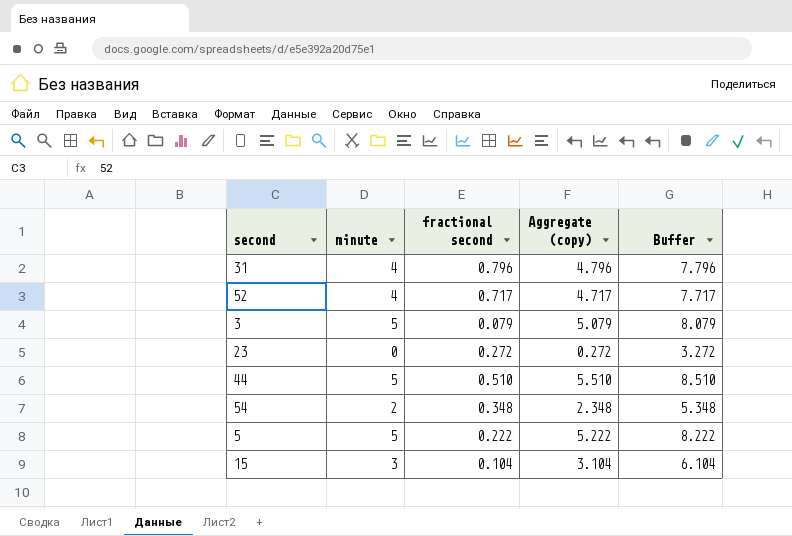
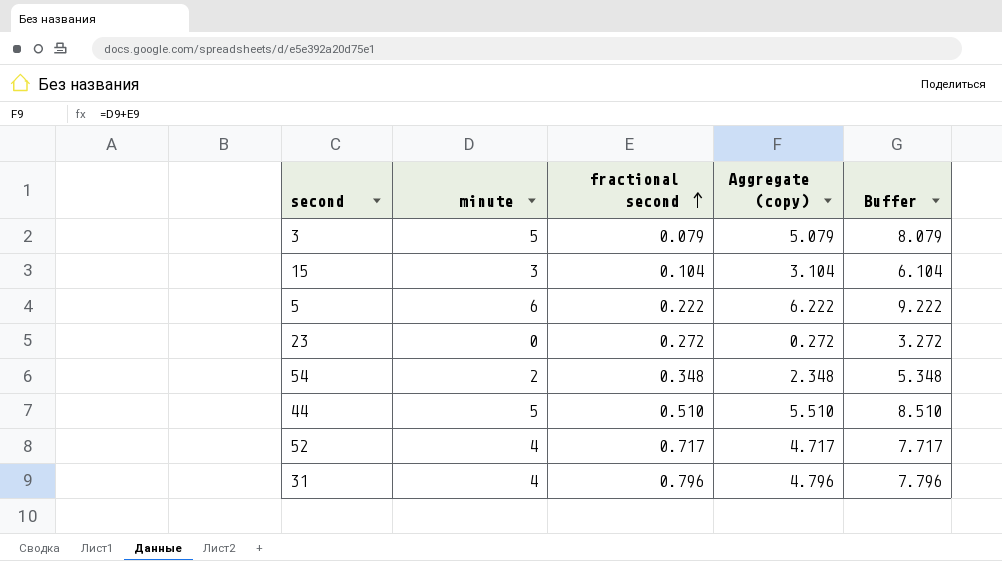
row order: none -> fractional second ascending
5 | minute: 5 -> 6
5 | Aggregate (copy): 5.222 -> 6.222
5 | Buffer: 8.222 -> 9.222

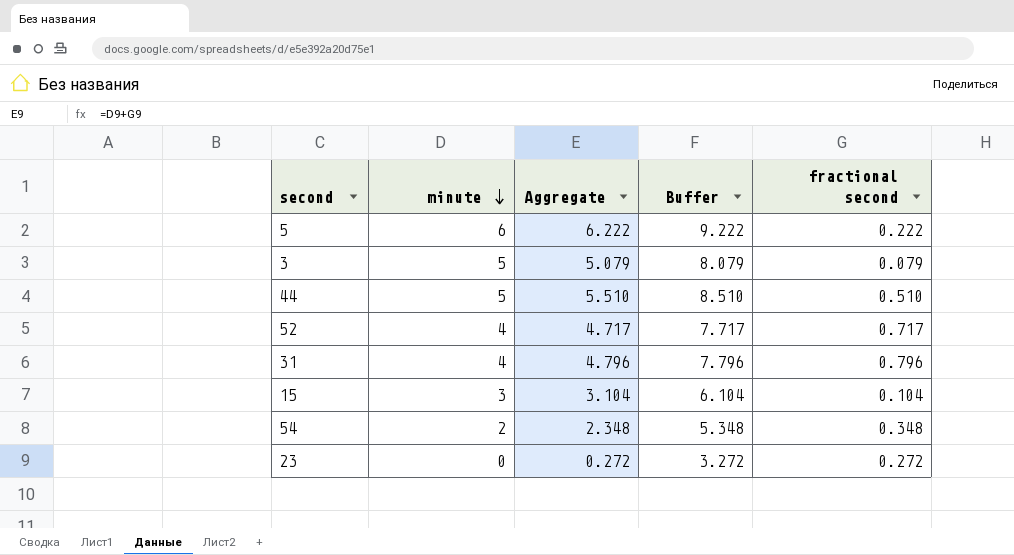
row order: fractional second ascending -> minute descending
column name: Aggregate (copy) -> Aggregate
column fractional second | position: 3 -> 5

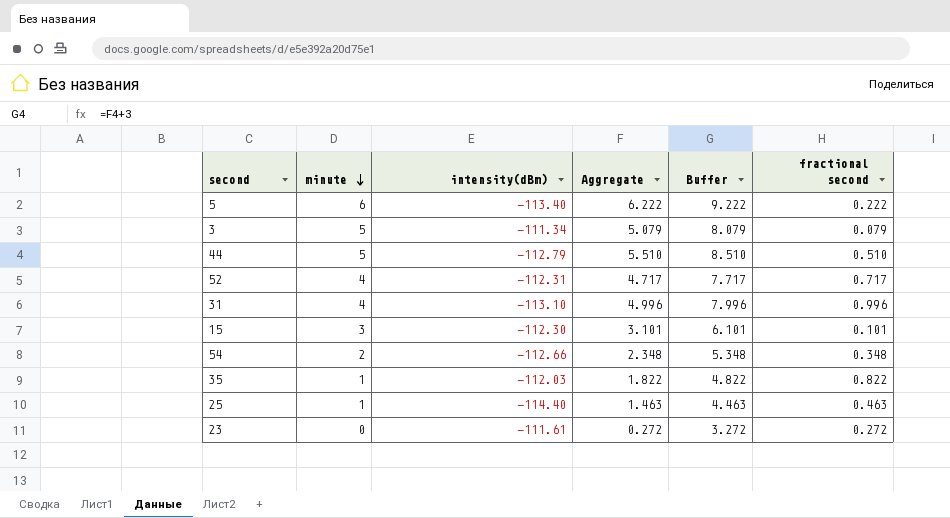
column intensity(dBm) | position: none -> 3
31 | Aggregate: 4.796 -> 4.996
31 | Buffer: 7.796 -> 7.996
31 | fractional second: 0.796 -> 0.996
15 | Aggregate: 3.104 -> 3.101
15 | Buffer: 6.104 -> 6.101
15 | fractional second: 0.104 -> 0.101
row 35: none -> 1 | -112.03 | 1.822 | 4.822 | 0.822
row 25: none -> 1 | -114.40 | 1.463 | 4.463 | 0.463

